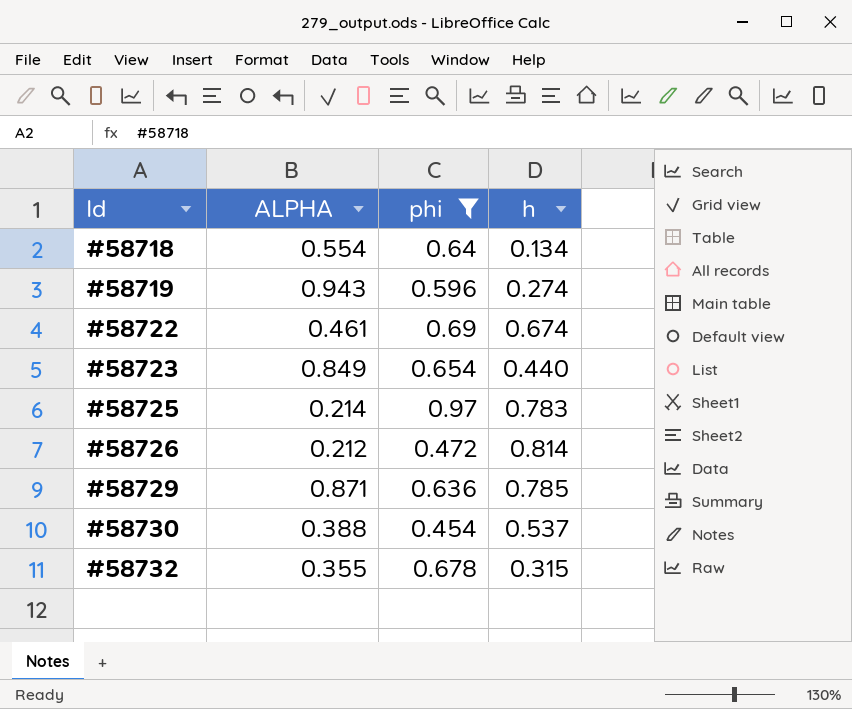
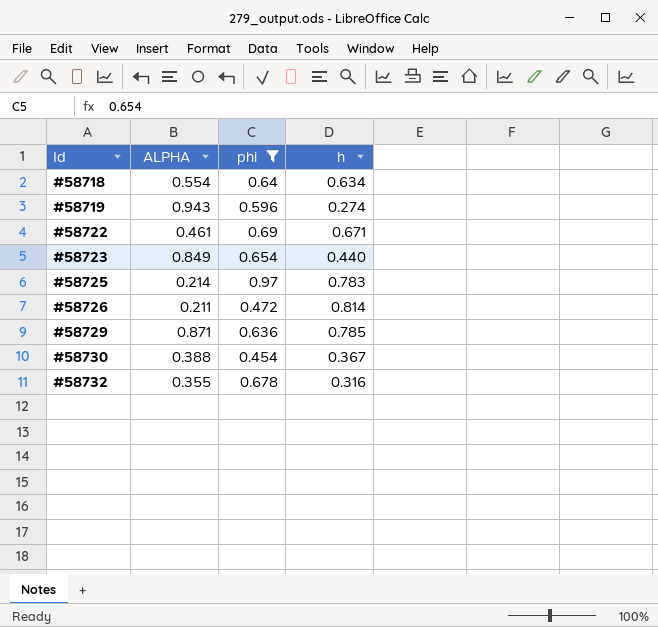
#58718 | h: 0.134 -> 0.634
#58722 | h: 0.674 -> 0.671
#58726 | ALPHA: 0.212 -> 0.211
#58730 | h: 0.537 -> 0.367
#58732 | h: 0.315 -> 0.316

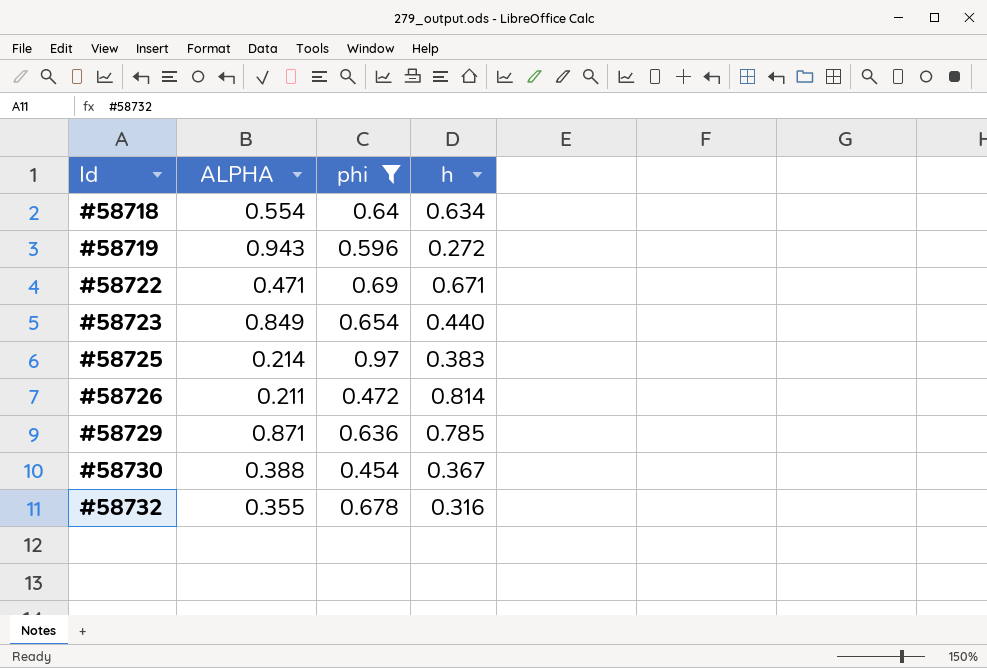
#58719 | h: 0.274 -> 0.272
#58722 | ALPHA: 0.461 -> 0.471
#58725 | h: 0.783 -> 0.383

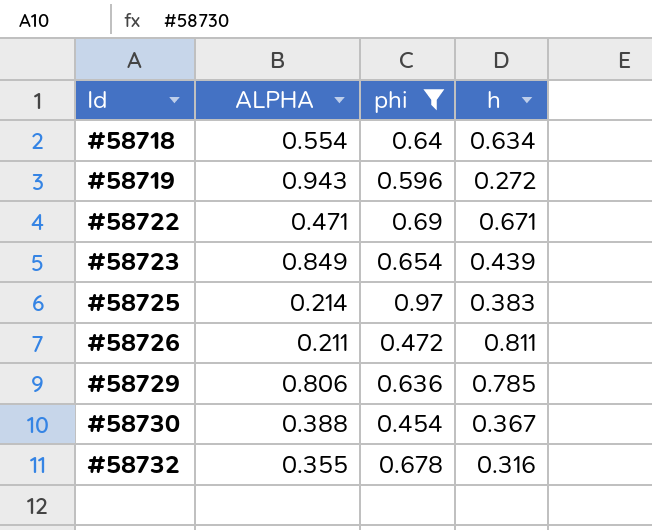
#58723 | h: 0.440 -> 0.439
#58726 | h: 0.814 -> 0.811
#58729 | ALPHA: 0.871 -> 0.806

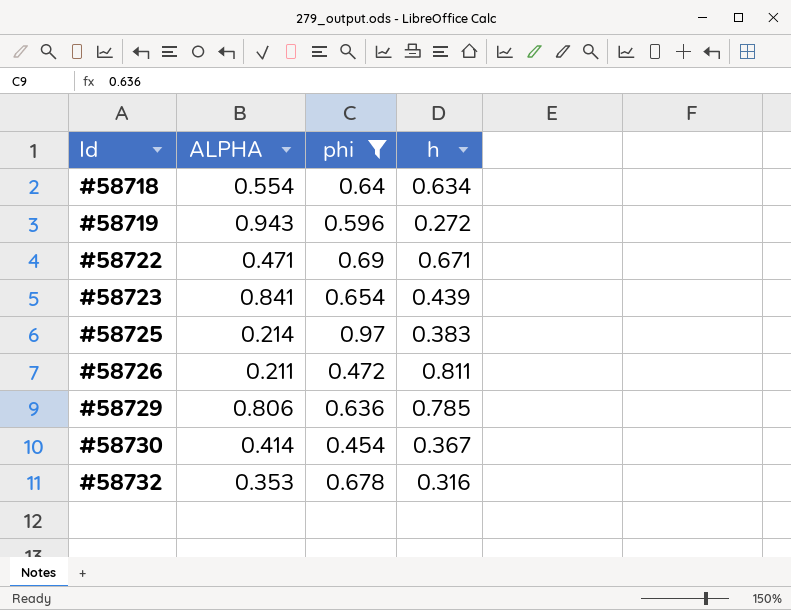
#58723 | ALPHA: 0.849 -> 0.841
#58730 | ALPHA: 0.388 -> 0.414
#58732 | ALPHA: 0.355 -> 0.353

